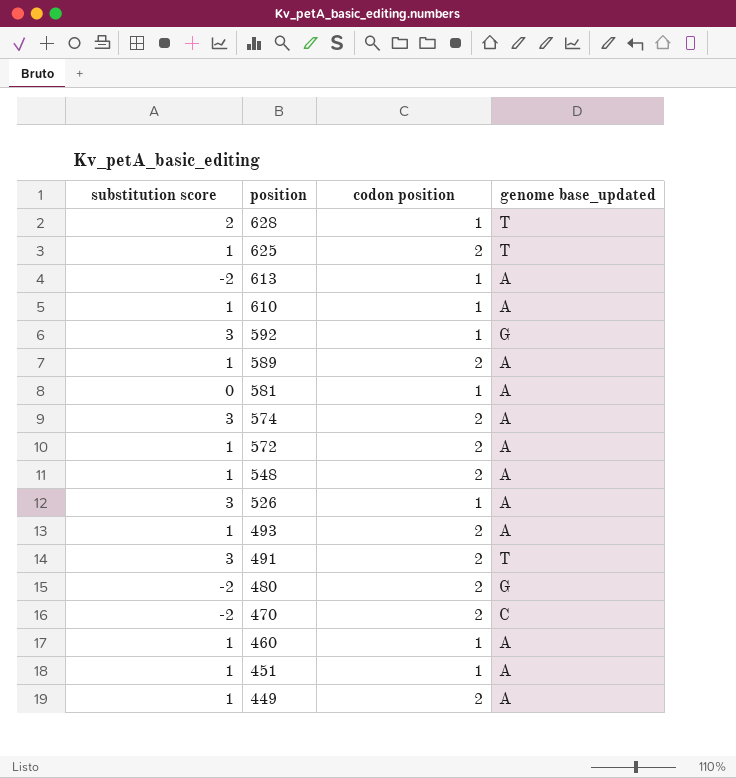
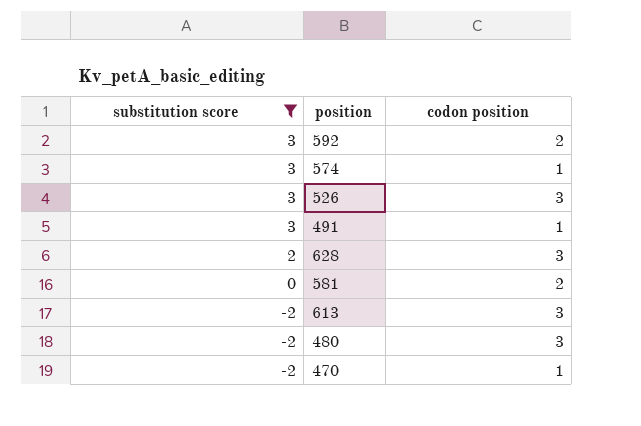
filter: none -> substitution score != 1
row order: position descending -> substitution score descending
column genome base_updated | position: 4 -> none
592 | codon position: 1 -> 2
574 | codon position: 2 -> 1
526 | codon position: 1 -> 3
491 | codon position: 2 -> 1
628 | codon position: 1 -> 3
581 | codon position: 1 -> 2
613 | codon position: 1 -> 3
480 | codon position: 2 -> 3
470 | codon position: 2 -> 1

